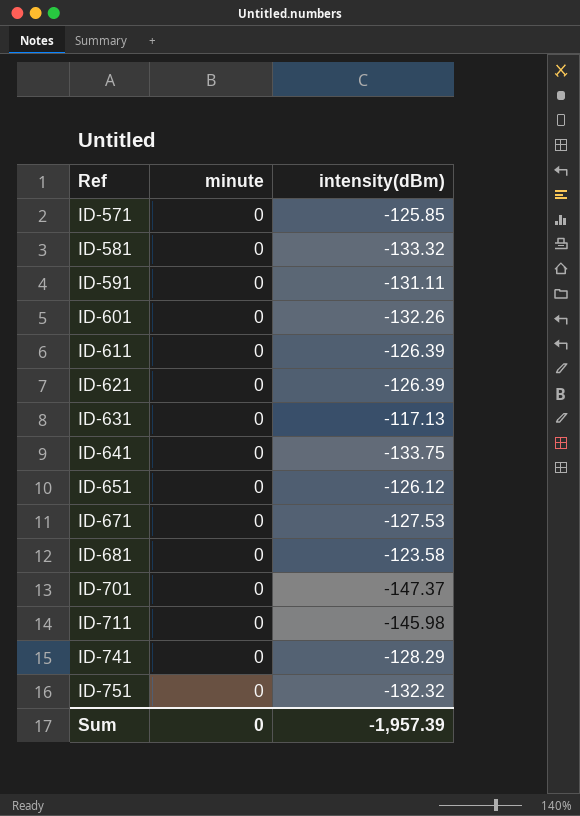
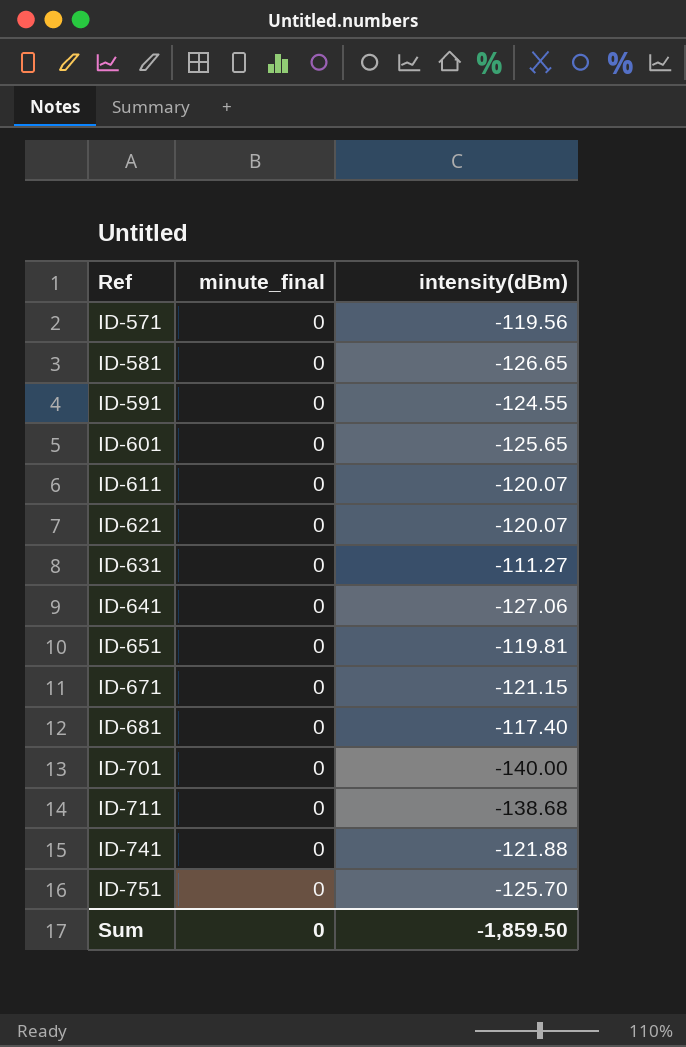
column name: minute -> minute_final
ID-571 | intensity(dBm): -125.85 -> -119.56
ID-581 | intensity(dBm): -133.32 -> -126.65
ID-591 | intensity(dBm): -131.11 -> -124.55
ID-601 | intensity(dBm): -132.26 -> -125.65
ID-611 | intensity(dBm): -126.39 -> -120.07
ID-621 | intensity(dBm): -126.39 -> -120.07
ID-631 | intensity(dBm): -117.13 -> -111.27
ID-641 | intensity(dBm): -133.75 -> -127.06
ID-651 | intensity(dBm): -126.12 -> -119.81
ID-671 | intensity(dBm): -127.53 -> -121.15
ID-681 | intensity(dBm): -123.58 -> -117.40
ID-701 | intensity(dBm): -147.37 -> -140.00
ID-711 | intensity(dBm): -145.98 -> -138.68
ID-741 | intensity(dBm): -128.29 -> -121.88
ID-751 | intensity(dBm): -132.32 -> -125.70
Sum | intensity(dBm): -1,957.39 -> -1,859.50

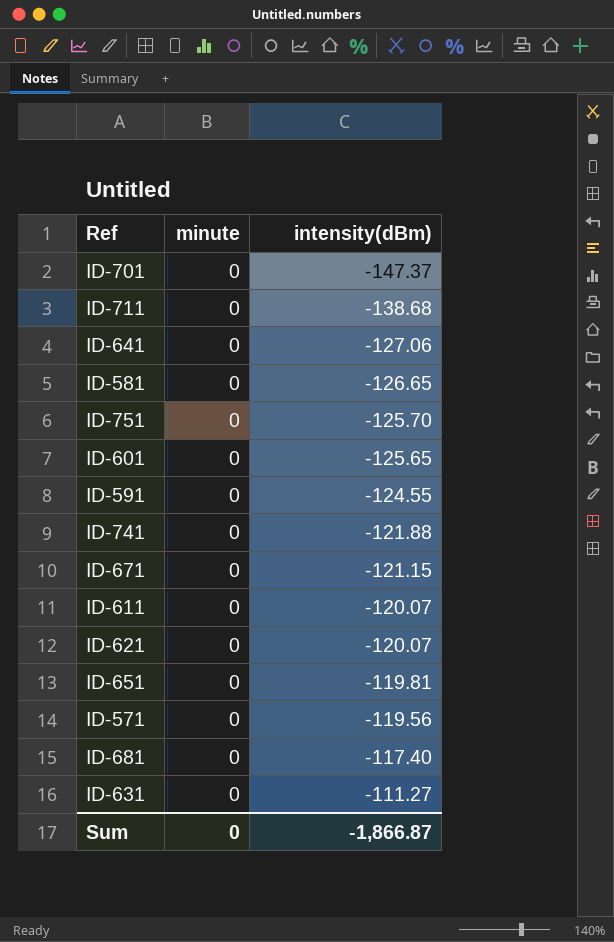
row order: Ref ascending -> intensity(dBm) ascending
column name: minute_final -> minute
ID-701 | intensity(dBm): -140.00 -> -147.37
Sum | intensity(dBm): -1,859.50 -> -1,866.87

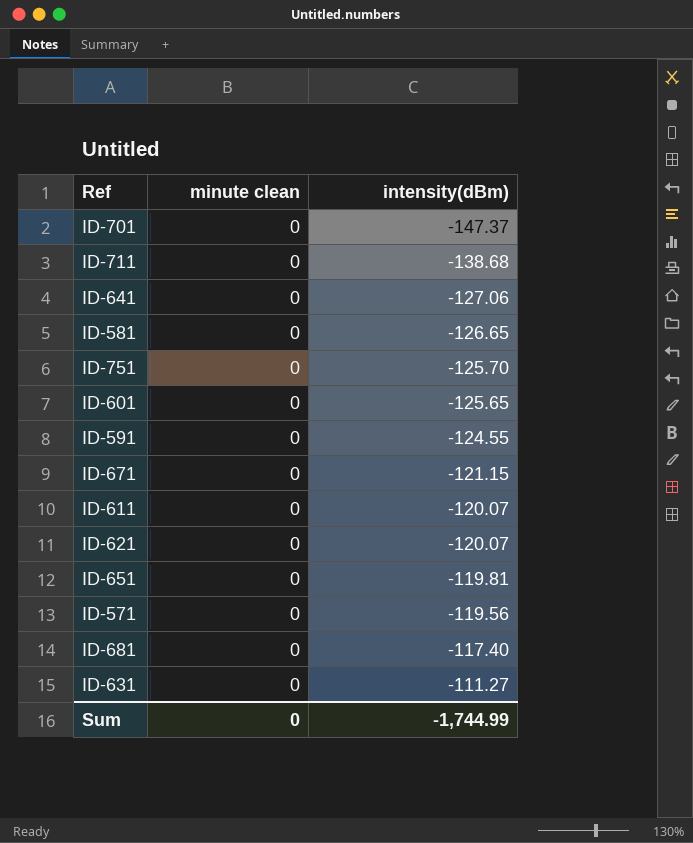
column name: minute -> minute clean
row ID-741: 0 | -121.88 -> none
Sum | intensity(dBm): -1,866.87 -> -1,744.99

